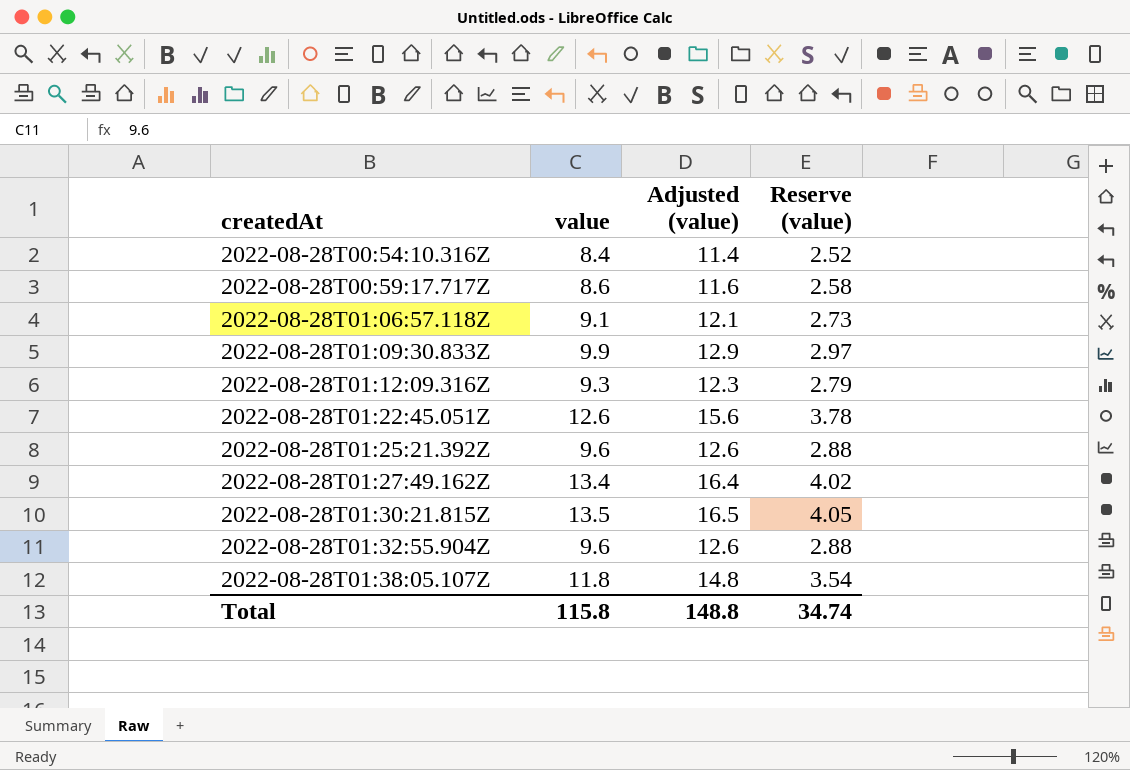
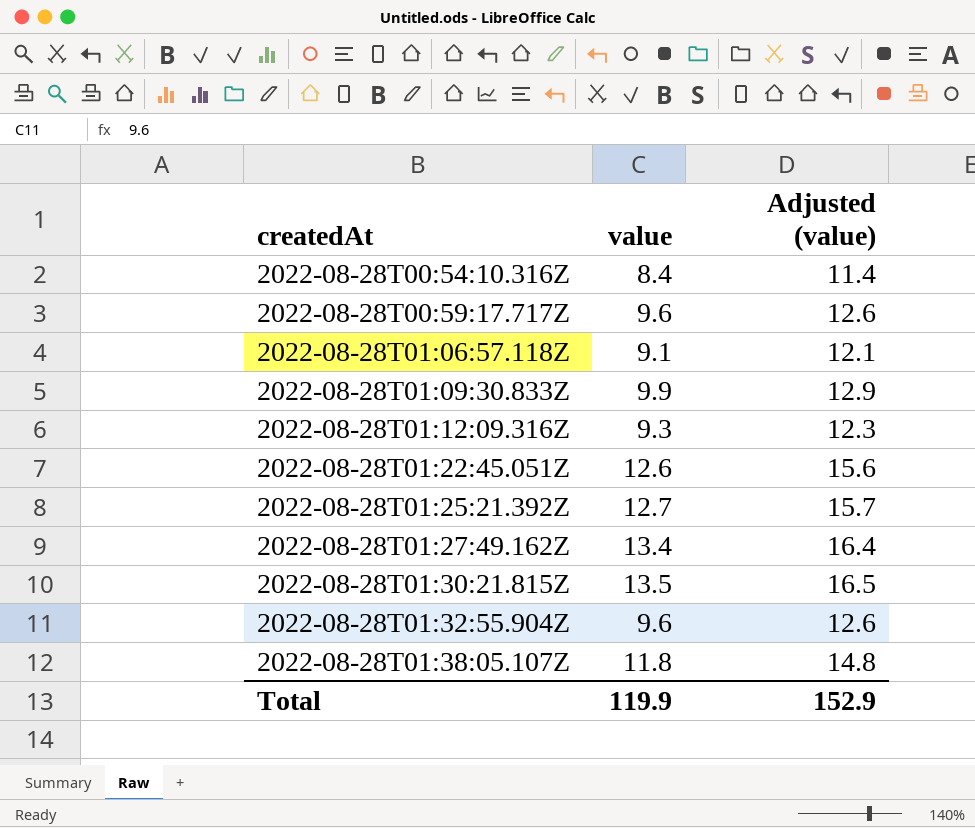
column Reserve (value) | formula: [value] * 0.3 -> none
2022-08-28T00:59:17.717Z | value: 8.6 -> 9.6
2022-08-28T00:59:17.717Z | Adjusted (value): 11.6 -> 12.6
2022-08-28T01:25:21.392Z | value: 9.6 -> 12.7
2022-08-28T01:25:21.392Z | Adjusted (value): 12.6 -> 15.7
Total | value: 115.8 -> 119.9
Total | Adjusted (value): 148.8 -> 152.9

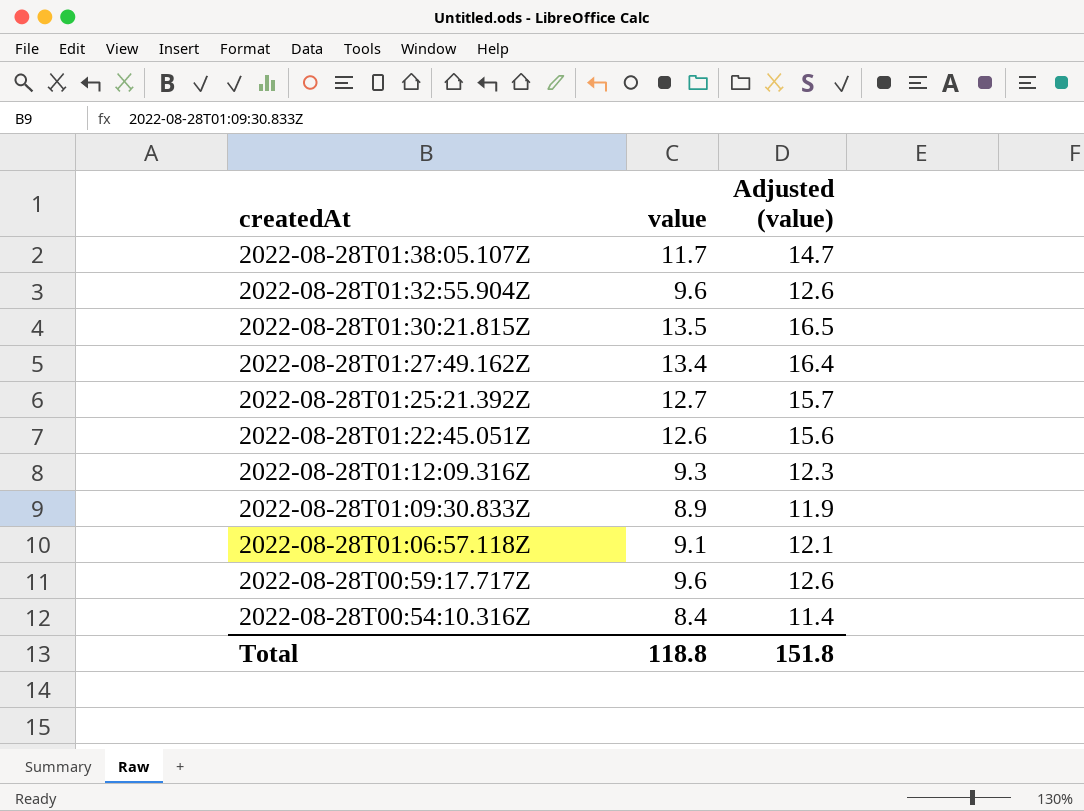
row order: createdAt ascending -> createdAt descending
2022-08-28T01:38:05.107Z | value: 11.8 -> 11.7
2022-08-28T01:38:05.107Z | Adjusted (value): 14.8 -> 14.7
2022-08-28T01:09:30.833Z | value: 9.9 -> 8.9
2022-08-28T01:09:30.833Z | Adjusted (value): 12.9 -> 11.9
Total | value: 119.9 -> 118.8
Total | Adjusted (value): 152.9 -> 151.8

